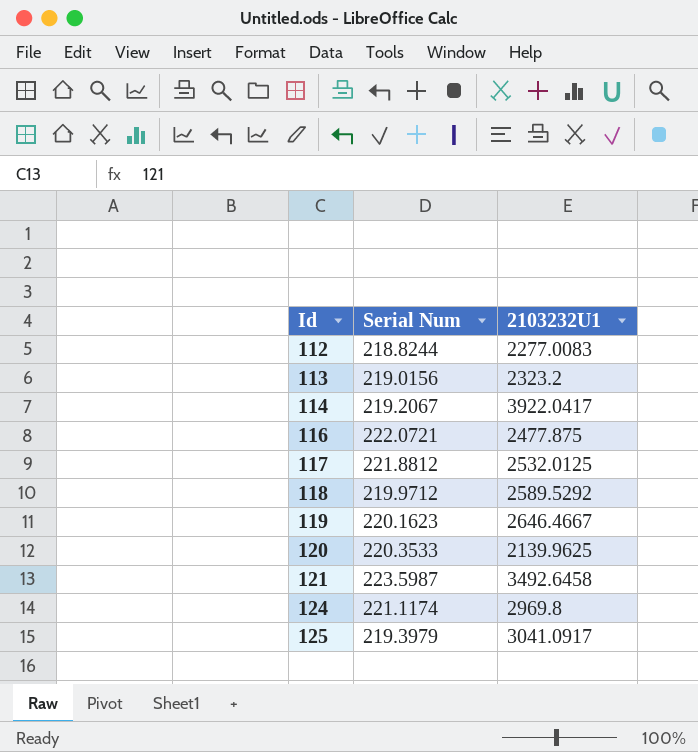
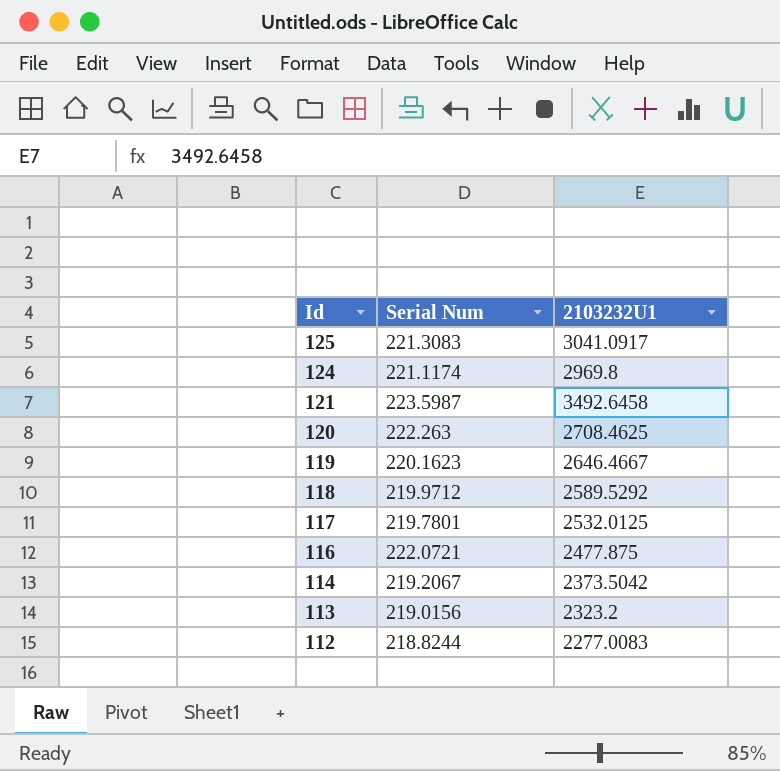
row order: Id ascending -> Id descending
125 | Serial Num: 219.3979 -> 221.3083
120 | Serial Num: 220.3533 -> 222.263
120 | 2103232U1: 2139.9625 -> 2708.4625
117 | Serial Num: 221.8812 -> 219.7801
114 | 2103232U1: 3922.0417 -> 2373.5042

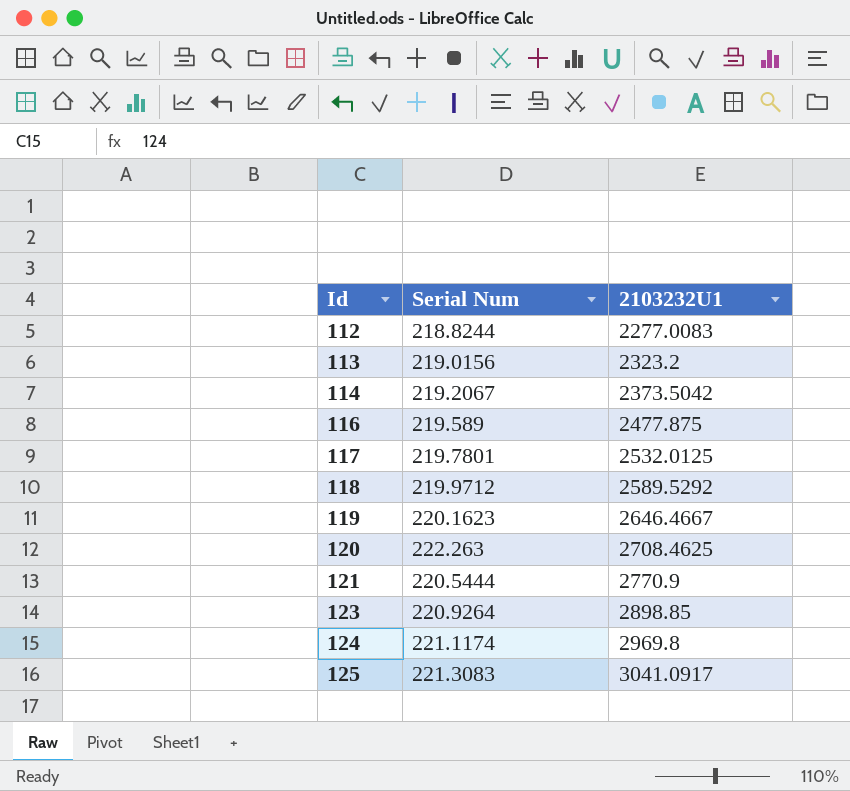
row order: Id descending -> Id ascending
116 | Serial Num: 222.0721 -> 219.589
121 | Serial Num: 223.5987 -> 220.5444
121 | 2103232U1: 3492.6458 -> 2770.9
row 123: none -> 220.9264 | 2898.85

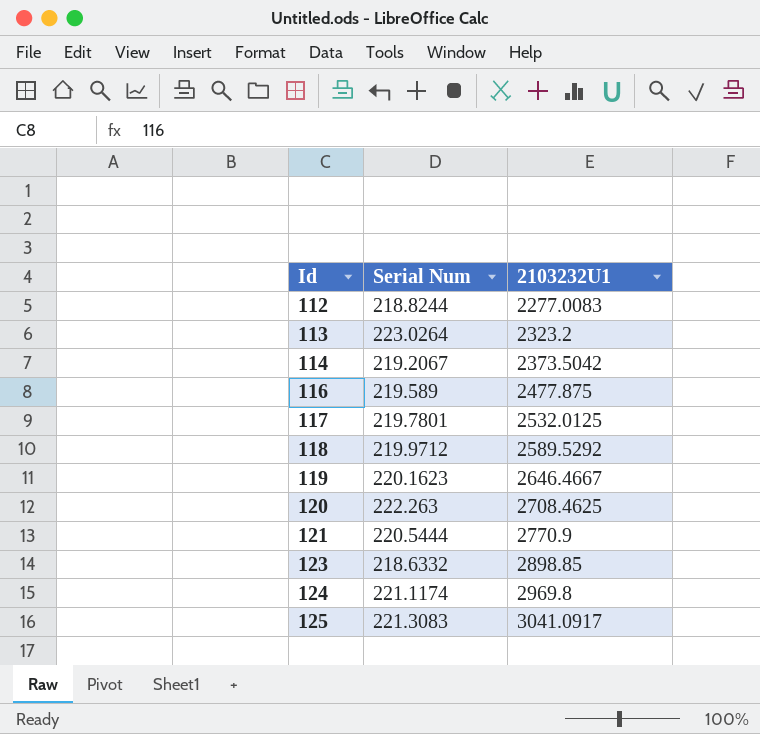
113 | Serial Num: 219.0156 -> 223.0264
123 | Serial Num: 220.9264 -> 218.6332

